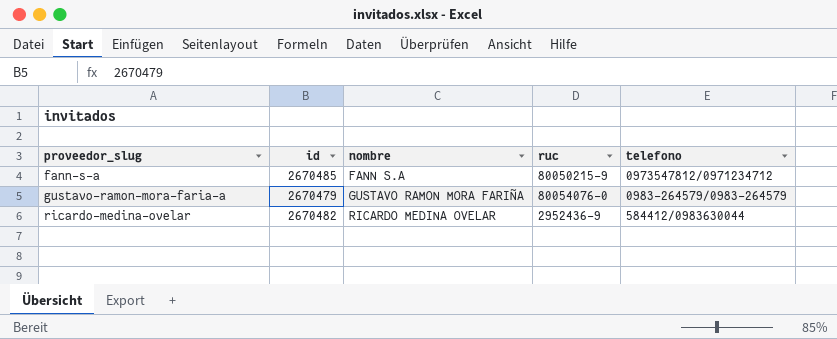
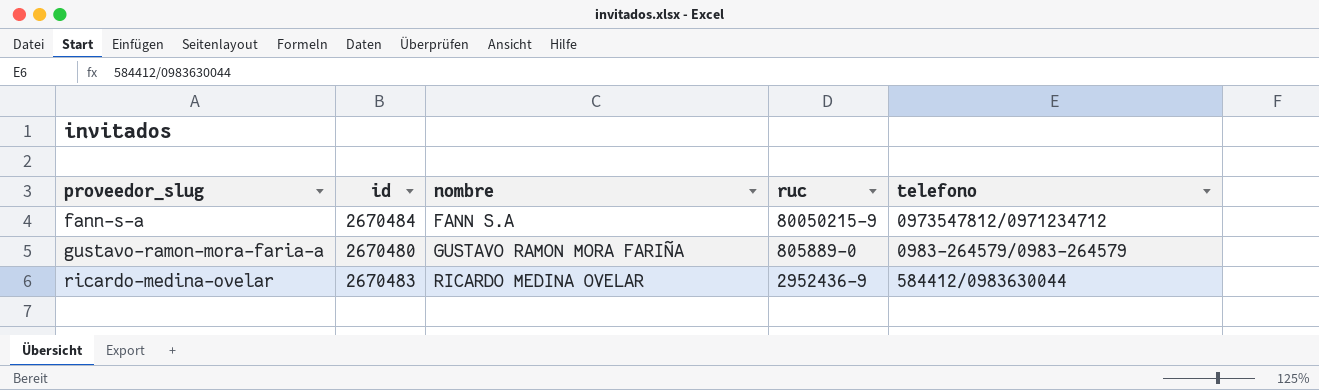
fann-s-a | id: 2670485 -> 2670484
gustavo-ramon-mora-faria-a | id: 2670479 -> 2670480
gustavo-ramon-mora-faria-a | ruc: 80054076-0 -> 805889-0
ricardo-medina-ovelar | id: 2670482 -> 2670483

